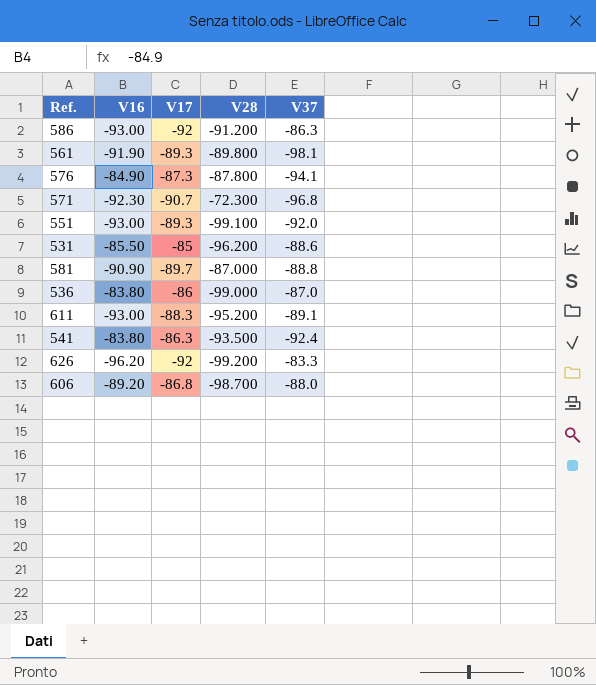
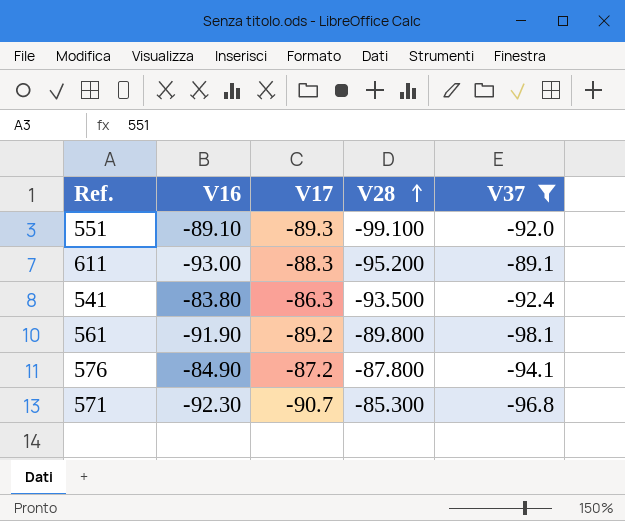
filter: none -> V37 <= -89.1
row order: none -> V28 ascending
551 | V16: -93.00 -> -89.10
561 | V17: -89.3 -> -89.2
576 | V17: -87.3 -> -87.2
571 | V28: -72.300 -> -85.300

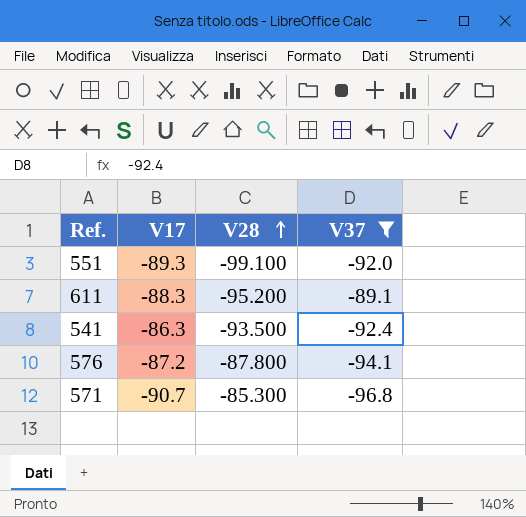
column V16 | position: 2 -> none
row 561: -91.90 | -89.2 | -89.800 | -98.1 -> none

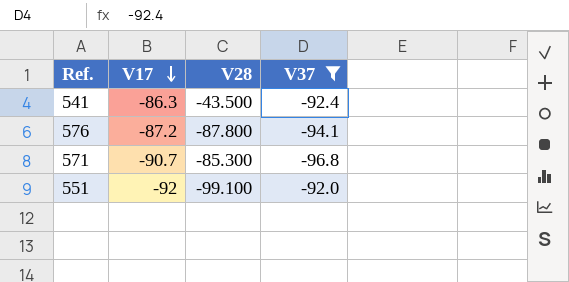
row order: V28 ascending -> V17 descending
row 611: -88.3 | -95.200 | -89.1 -> none
541 | V28: -93.500 -> -43.500
551 | V17: -89.3 -> -92

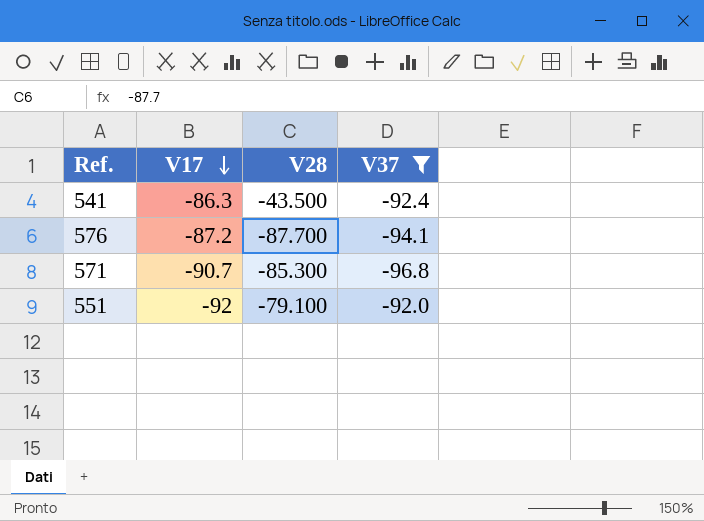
576 | V28: -87.800 -> -87.700
551 | V28: -99.100 -> -79.100

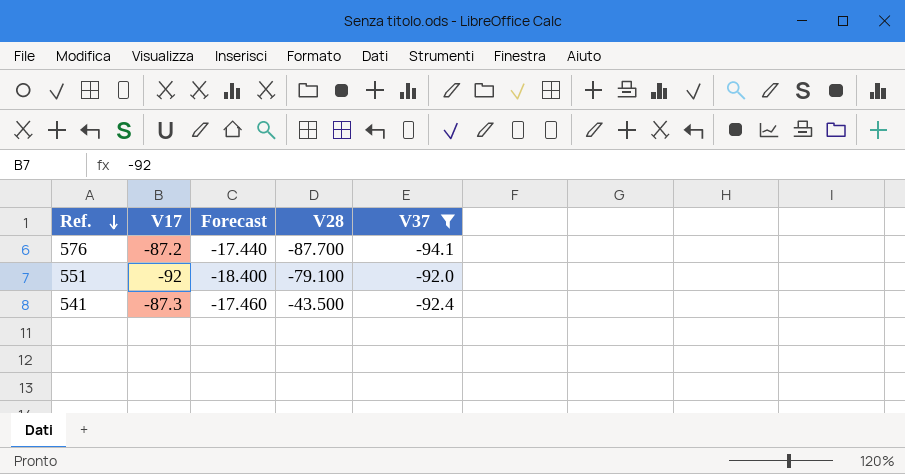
row order: V17 descending -> Ref. descending
column Forecast | formula: none -> [V17] * 0.2
row 571: -90.7 | -85.300 | -96.8 -> none
541 | V17: -86.3 -> -87.3

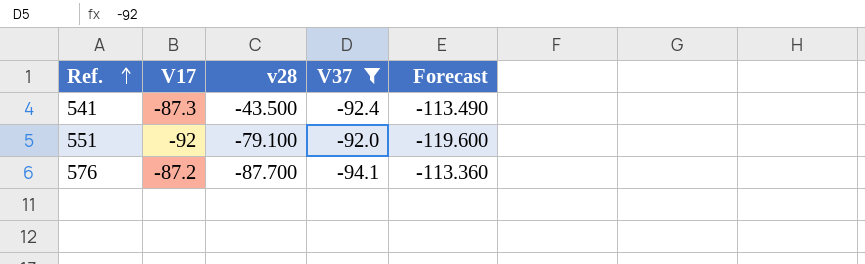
row order: Ref. descending -> Ref. ascending
column name: V28 -> v28
column Forecast | formula: [V17] * 0.2 -> [V17] * 1.3
column Forecast | position: 3 -> 5

